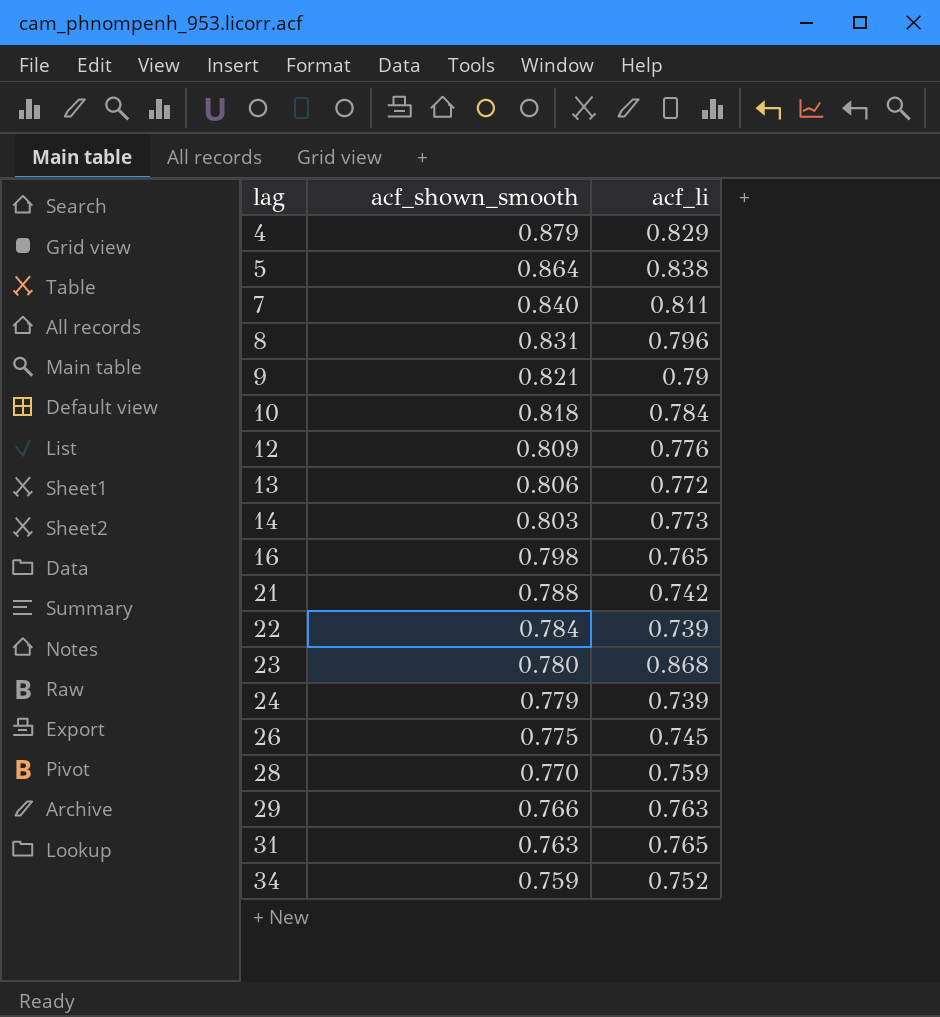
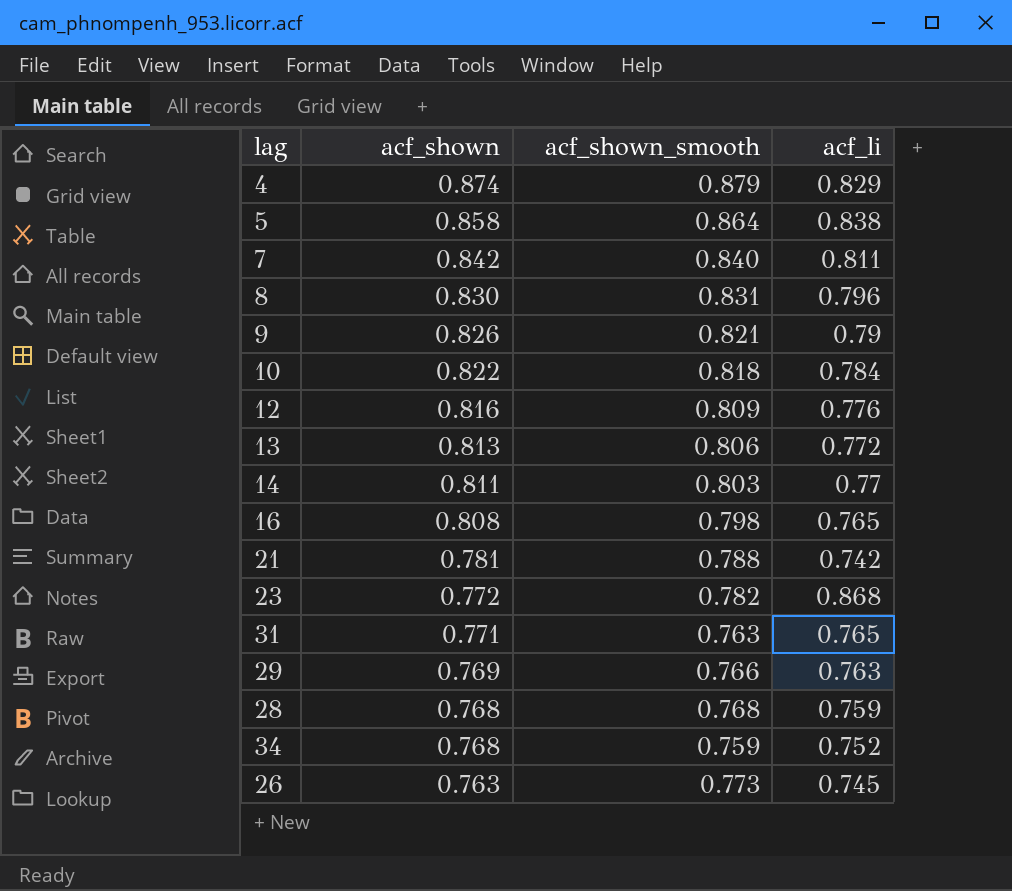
row order: lag ascending -> acf_shown descending
column acf_shown | position: none -> 2
row 22: 0.784 | 0.739 -> none
row 24: 0.779 | 0.739 -> none
14 | acf_li: 0.773 -> 0.77
23 | acf_shown_smooth: 0.780 -> 0.782
28 | acf_shown_smooth: 0.770 -> 0.768
26 | acf_shown_smooth: 0.775 -> 0.773

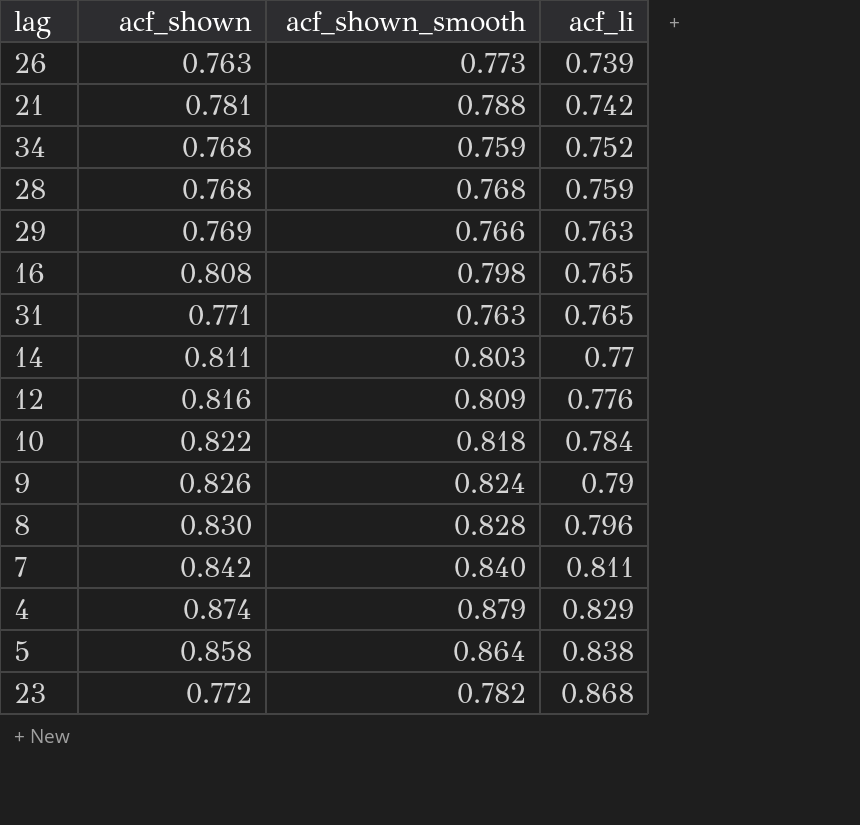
row order: acf_shown descending -> acf_li ascending
row 13: 0.813 | 0.806 | 0.772 -> none
26 | acf_li: 0.745 -> 0.739
9 | acf_shown_smooth: 0.821 -> 0.824
8 | acf_shown_smooth: 0.831 -> 0.828

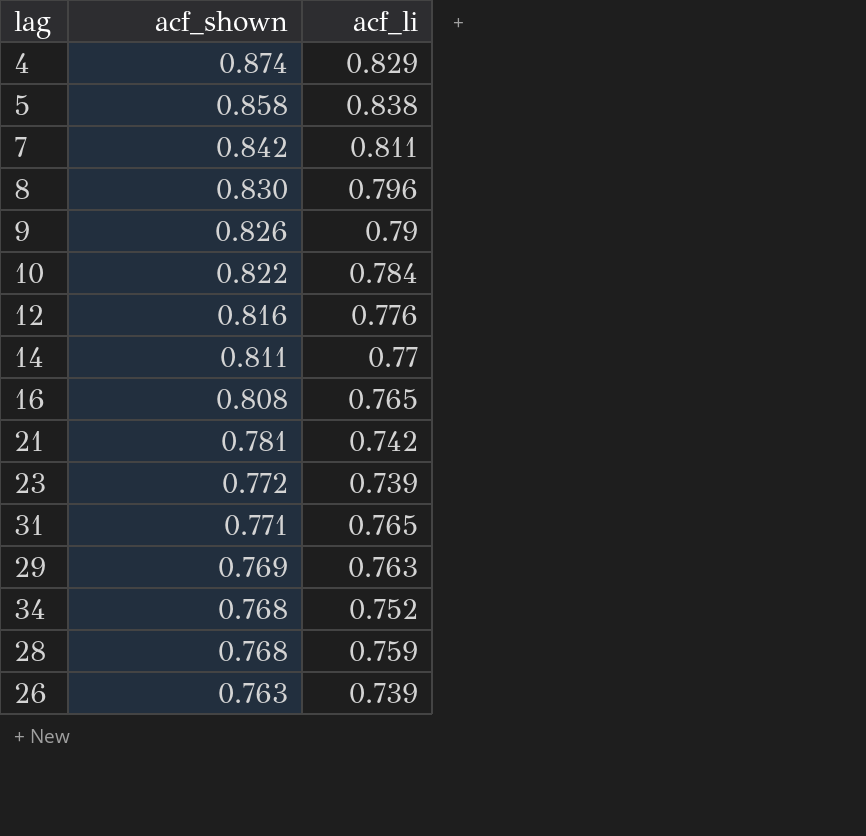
row order: acf_li ascending -> acf_shown descending
column acf_shown_smooth | position: 3 -> none
23 | acf_li: 0.868 -> 0.739

